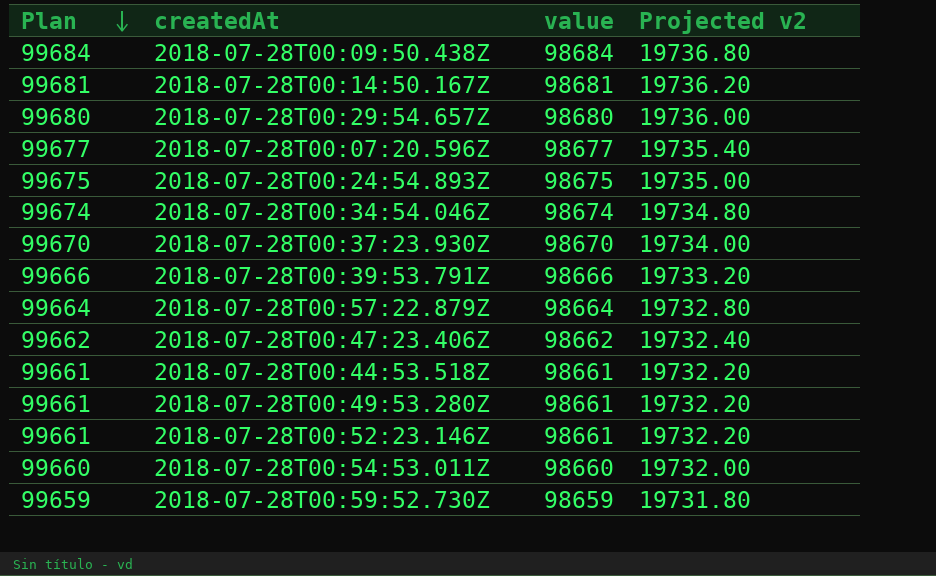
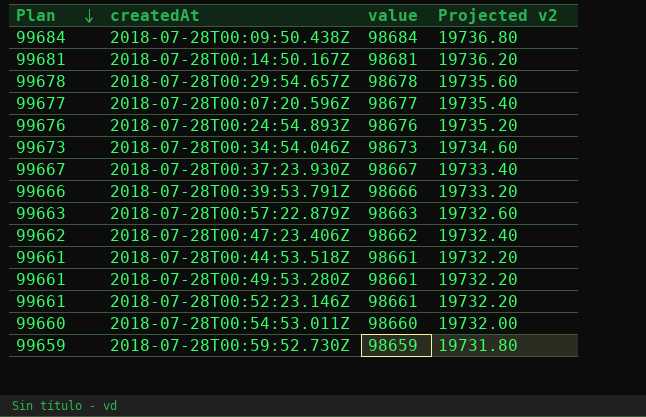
2018-07-28T00:29:54.657Z | Plan: 99680 -> 99678
2018-07-28T00:29:54.657Z | value: 98680 -> 98678
2018-07-28T00:29:54.657Z | Projected v2: 19736.00 -> 19735.60
2018-07-28T00:24:54.893Z | Plan: 99675 -> 99676
2018-07-28T00:24:54.893Z | value: 98675 -> 98676
2018-07-28T00:24:54.893Z | Projected v2: 19735.00 -> 19735.20
2018-07-28T00:34:54.046Z | Plan: 99674 -> 99673
2018-07-28T00:34:54.046Z | value: 98674 -> 98673
2018-07-28T00:34:54.046Z | Projected v2: 19734.80 -> 19734.60
2018-07-28T00:37:23.930Z | Plan: 99670 -> 99667
2018-07-28T00:37:23.930Z | value: 98670 -> 98667
2018-07-28T00:37:23.930Z | Projected v2: 19734.00 -> 19733.40
2018-07-28T00:57:22.879Z | Plan: 99664 -> 99663
2018-07-28T00:57:22.879Z | value: 98664 -> 98663
2018-07-28T00:57:22.879Z | Projected v2: 19732.80 -> 19732.60

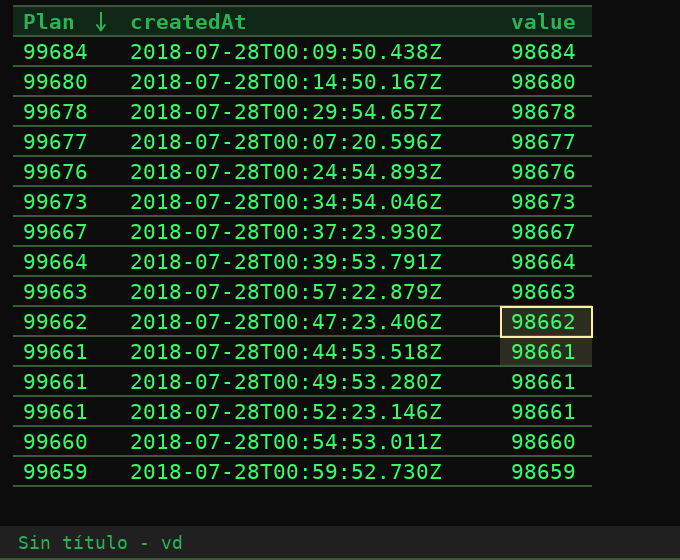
column Projected v2 | formula: [value] * 0.2 -> none
2018-07-28T00:14:50.167Z | Plan: 99681 -> 99680
2018-07-28T00:14:50.167Z | value: 98681 -> 98680
2018-07-28T00:39:53.791Z | Plan: 99666 -> 99664
2018-07-28T00:39:53.791Z | value: 98666 -> 98664

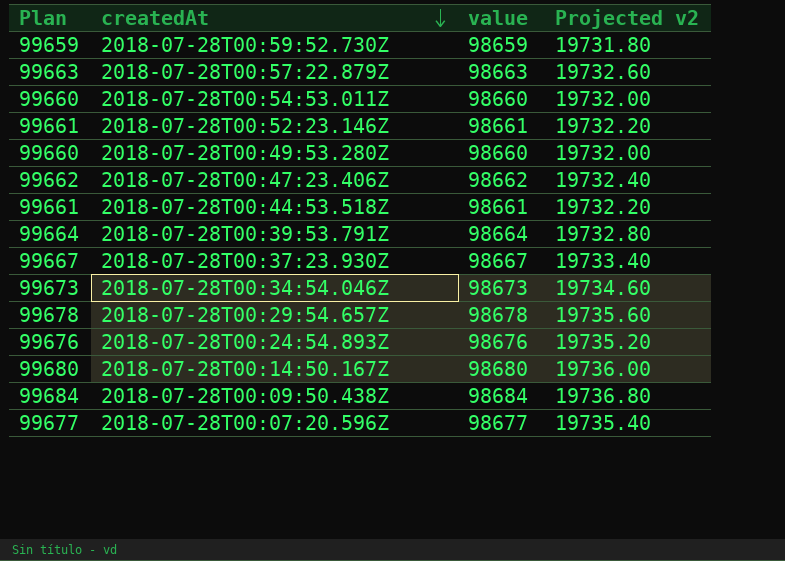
row order: Plan descending -> createdAt descending
column Projected v2 | formula: none -> [value] * 0.2
2018-07-28T00:49:53.280Z | Plan: 99661 -> 99660
2018-07-28T00:49:53.280Z | value: 98661 -> 98660

